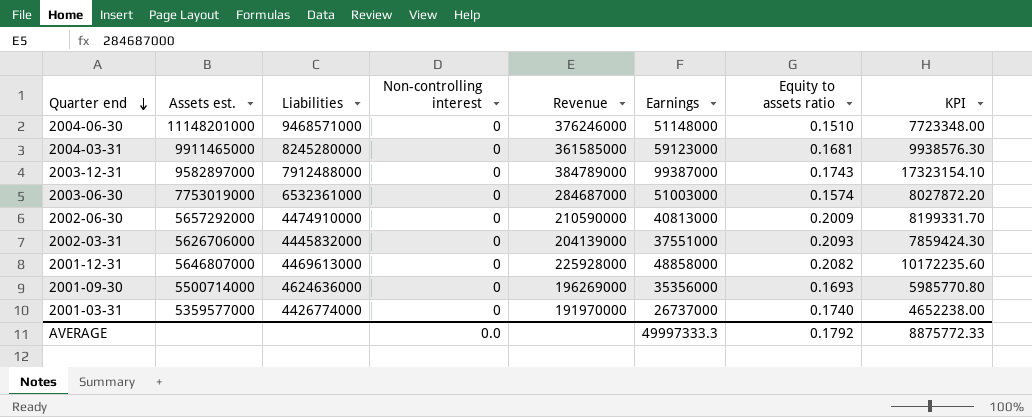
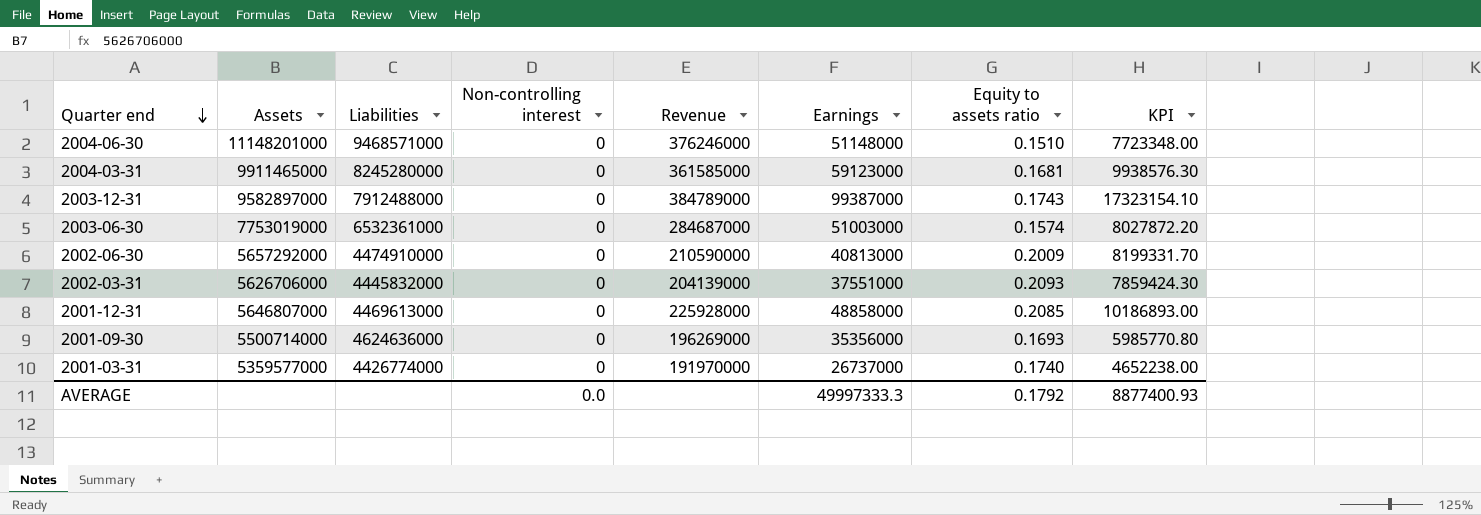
column name: Assets est. -> Assets
2001-12-31 | Equity to assets ratio: 0.2082 -> 0.2085
2001-12-31 | KPI: 10172235.60 -> 10186893.00
AVERAGE | KPI: 8875772.33 -> 8877400.93

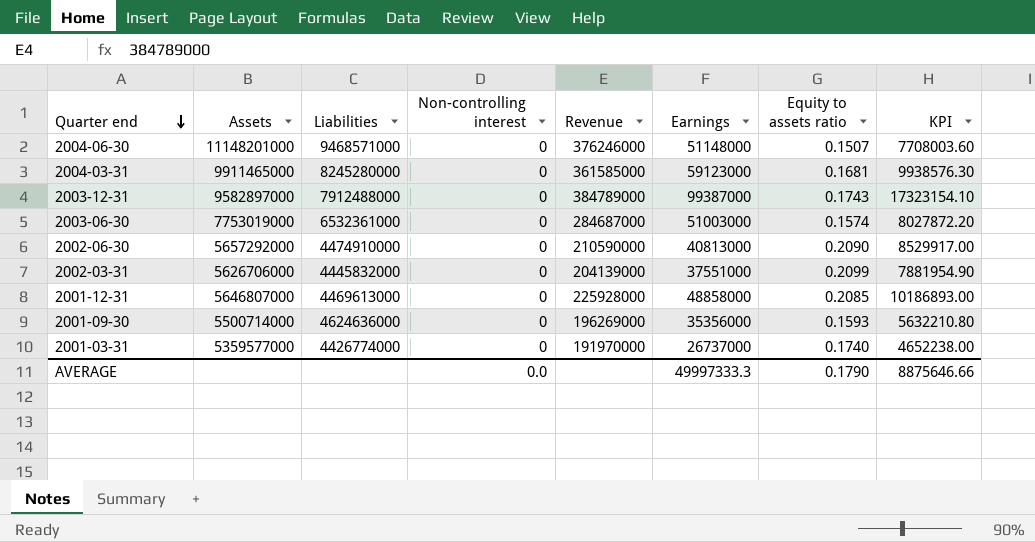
2004-06-30 | Equity to assets ratio: 0.1510 -> 0.1507
2004-06-30 | KPI: 7723348.00 -> 7708003.60
2002-06-30 | Equity to assets ratio: 0.2009 -> 0.2090
2002-06-30 | KPI: 8199331.70 -> 8529917.00
2002-03-31 | Equity to assets ratio: 0.2093 -> 0.2099
2002-03-31 | KPI: 7859424.30 -> 7881954.90
2001-09-30 | Equity to assets ratio: 0.1693 -> 0.1593
2001-09-30 | KPI: 5985770.80 -> 5632210.80
AVERAGE | Equity to assets ratio: 0.1792 -> 0.1790
AVERAGE | KPI: 8877400.93 -> 8875646.66

